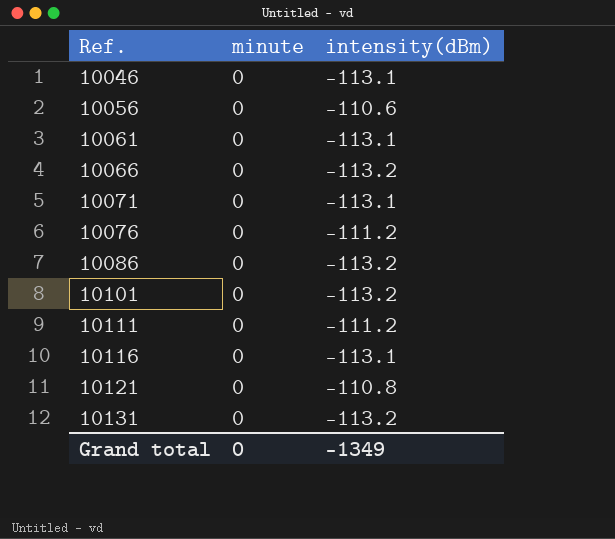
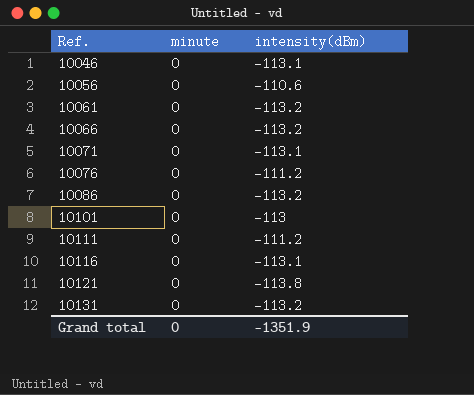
10061 | intensity(dBm): -113.1 -> -113.2
10101 | intensity(dBm): -113.2 -> -113
10121 | intensity(dBm): -110.8 -> -113.8
Grand total | intensity(dBm): -1349 -> -1351.9

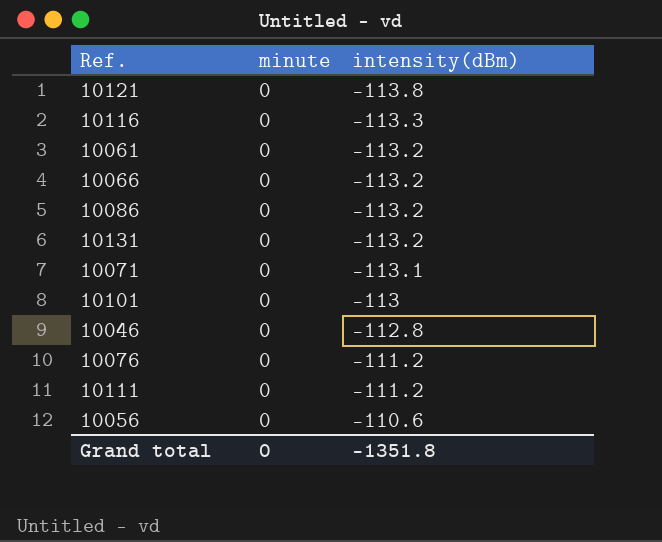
row order: Ref. ascending -> intensity(dBm) ascending
10116 | intensity(dBm): -113.1 -> -113.3
10046 | intensity(dBm): -113.1 -> -112.8
Grand total | intensity(dBm): -1351.9 -> -1351.8

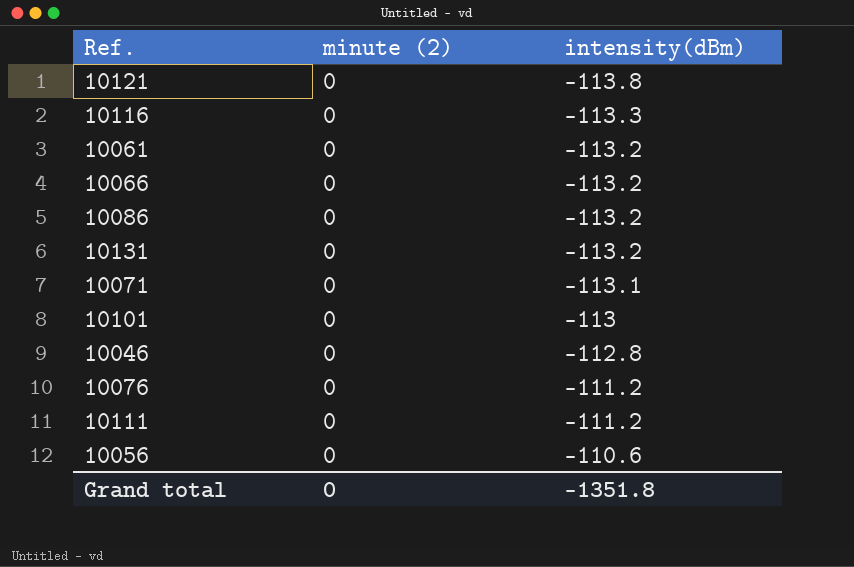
column name: minute -> minute (2)

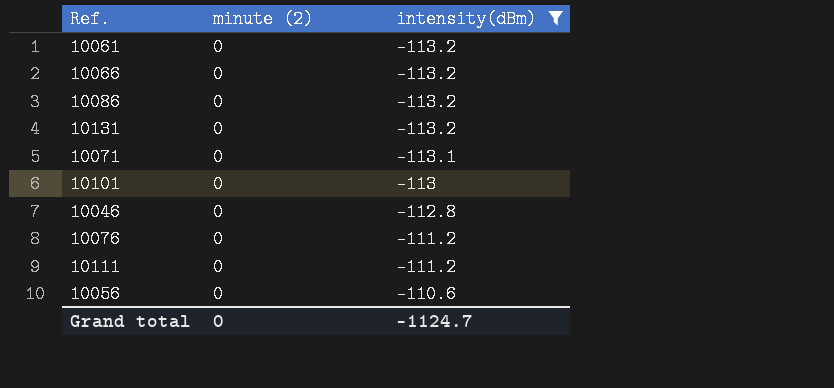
filter: none -> intensity(dBm) >= -113.2
Grand total | intensity(dBm): -1351.8 -> -1124.7

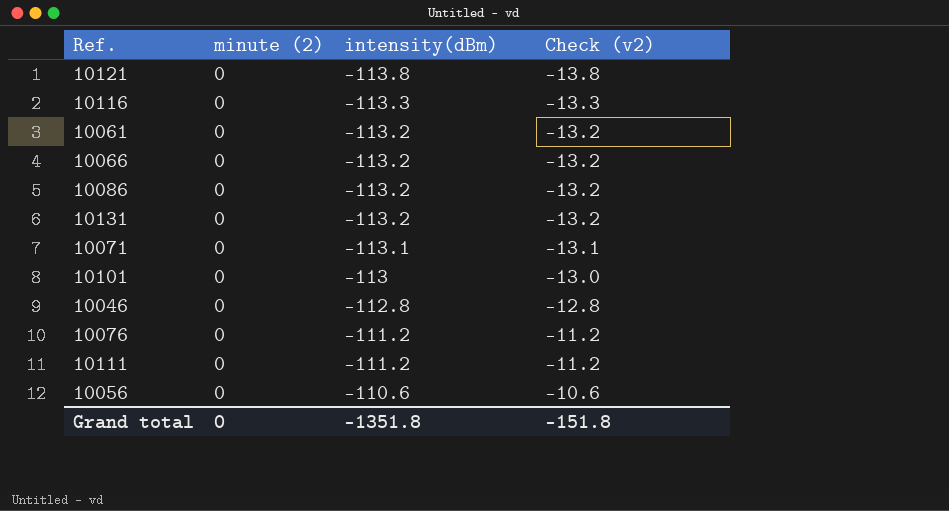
filter: intensity(dBm) >= -113.2 -> none
column Check (v2) | formula: none -> [intensity(dBm)] + 100
Grand total | intensity(dBm): -1124.7 -> -1351.8

